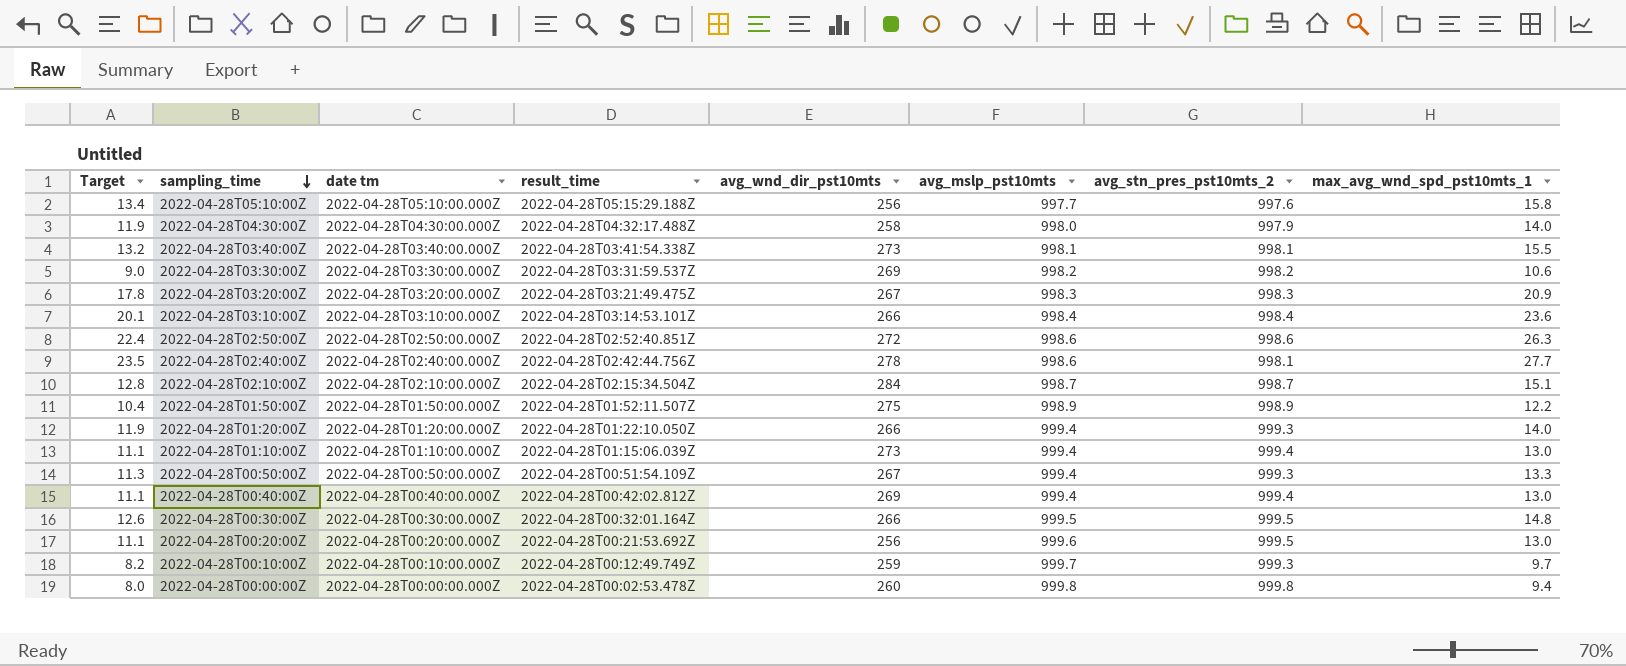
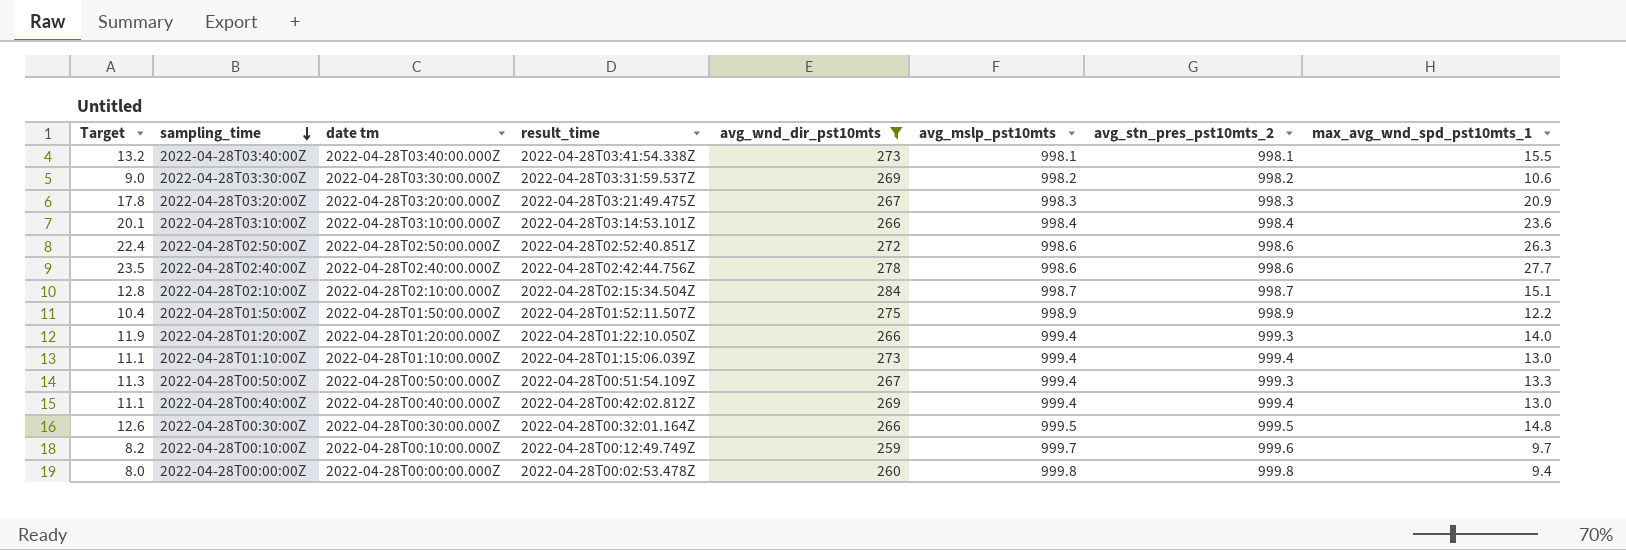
filter: none -> avg_wnd_dir_pst10mts >= 259
2022-04-28T02:40:00Z | avg_stn_pres_pst10mts_2: 998.1 -> 998.6
2022-04-28T00:10:00Z | avg_stn_pres_pst10mts_2: 999.3 -> 999.6

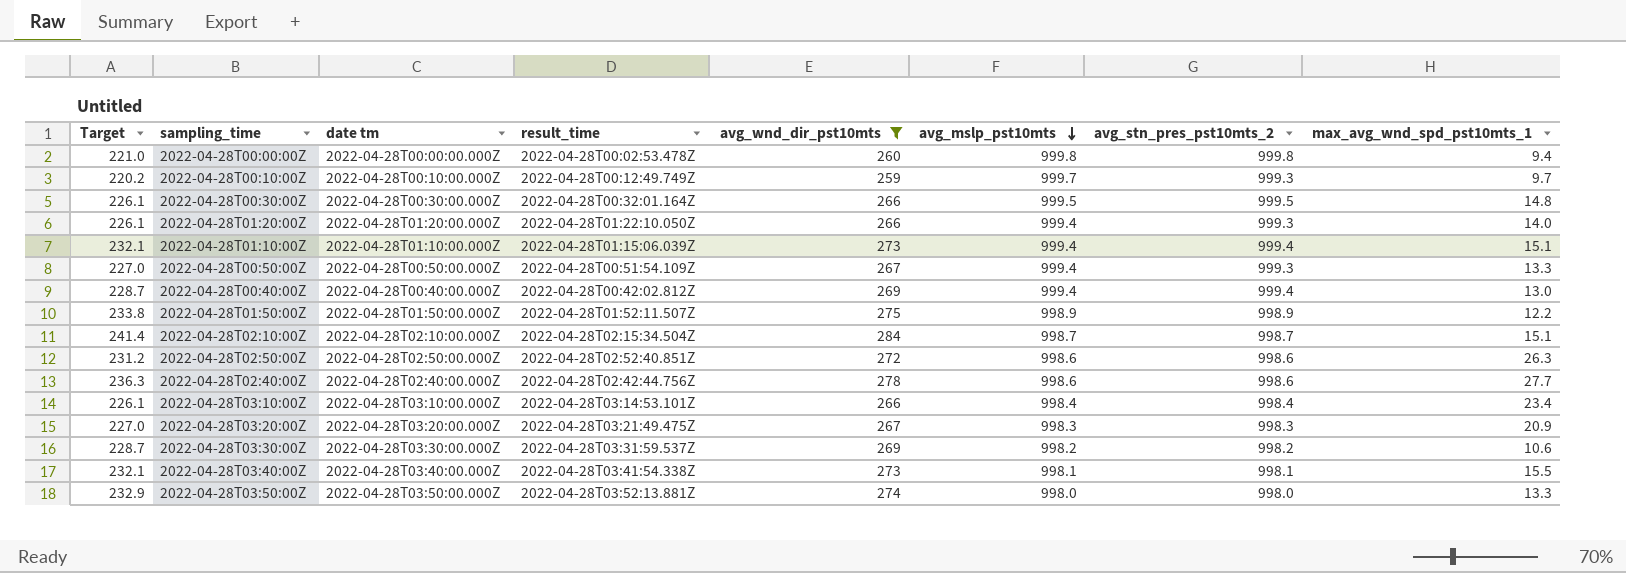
row order: sampling_time descending -> avg_mslp_pst10mts descending
column Target | formula: [max_avg_wnd_spd_pst10mts_1] * 0.85 -> [avg_wnd_dir_pst10mts] * 0.85
2022-04-28T00:10:00Z | avg_stn_pres_pst10mts_2: 999.6 -> 999.3
2022-04-28T01:10:00Z | max_avg_wnd_spd_pst10mts_1: 13.0 -> 15.1
2022-04-28T03:10:00Z | max_avg_wnd_spd_pst10mts_1: 23.6 -> 23.4
row 2022-04-28T03:50:00Z: none -> 232.9 | 2022-04-28T03:50:00.000Z | 2022-04-28T03:52:13.881Z | 274 | 998.0 | 998.0 | 13.3

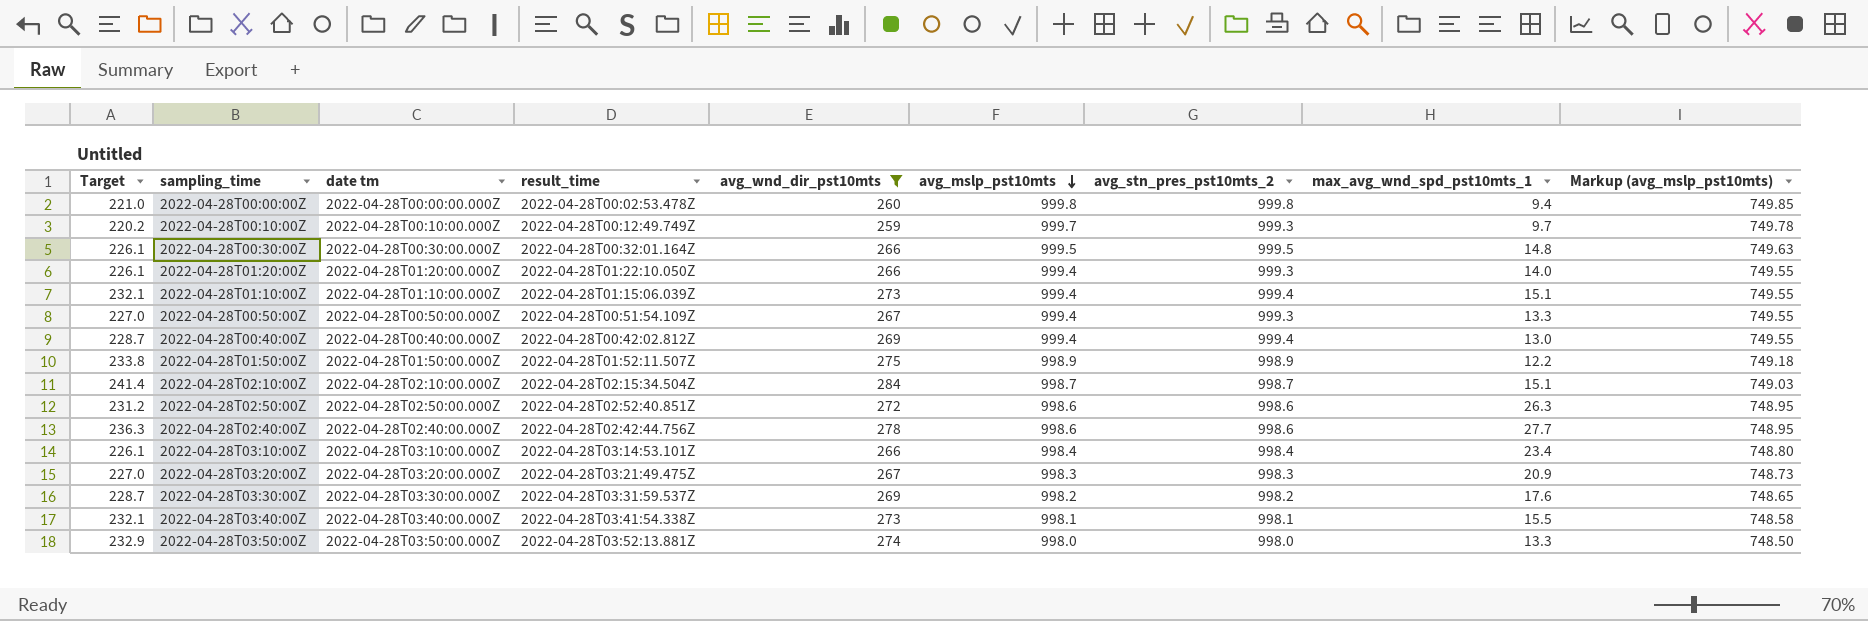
column Markup (avg_mslp_pst10mts) | formula: none -> [avg_mslp_pst10mts] * 0.75
2022-04-28T03:30:00Z | max_avg_wnd_spd_pst10mts_1: 10.6 -> 17.6

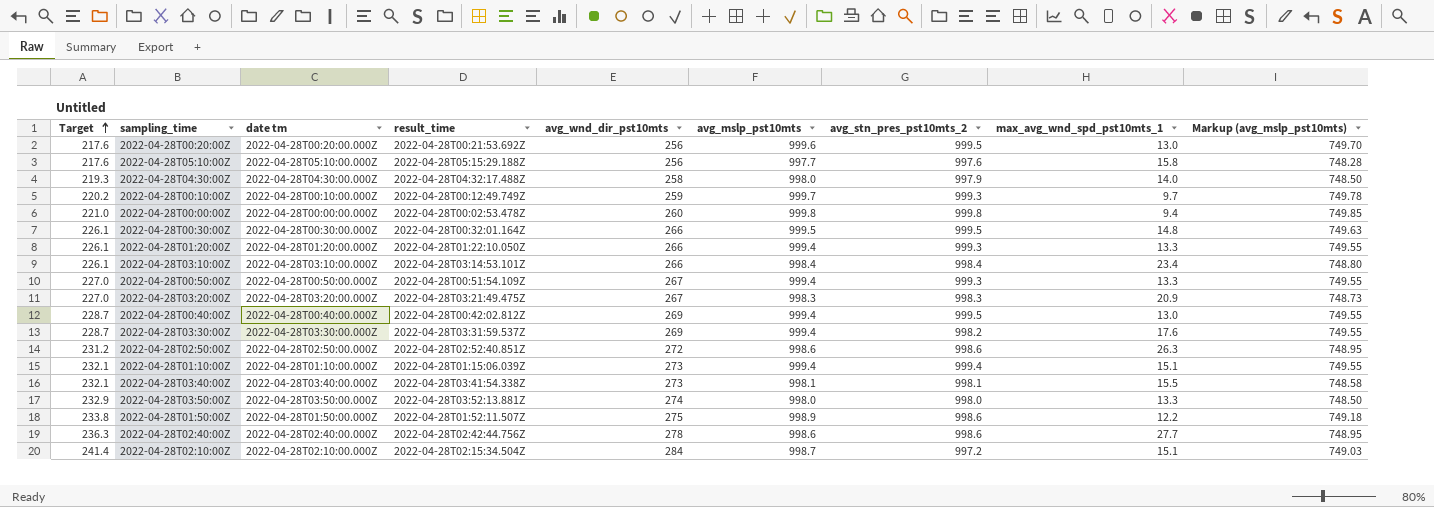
filter: avg_wnd_dir_pst10mts >= 259 -> none
row order: avg_mslp_pst10mts descending -> Target ascending
2022-04-28T01:20:00Z | max_avg_wnd_spd_pst10mts_1: 14.0 -> 13.3
2022-04-28T00:40:00Z | avg_stn_pres_pst10mts_2: 999.4 -> 999.5
2022-04-28T03:30:00Z | avg_mslp_pst10mts: 998.2 -> 999.4
2022-04-28T03:30:00Z | Markup (avg_mslp_pst10mts): 748.65 -> 749.55
2022-04-28T01:50:00Z | avg_stn_pres_pst10mts_2: 998.9 -> 998.6
2022-04-28T02:10:00Z | avg_stn_pres_pst10mts_2: 998.7 -> 997.2

